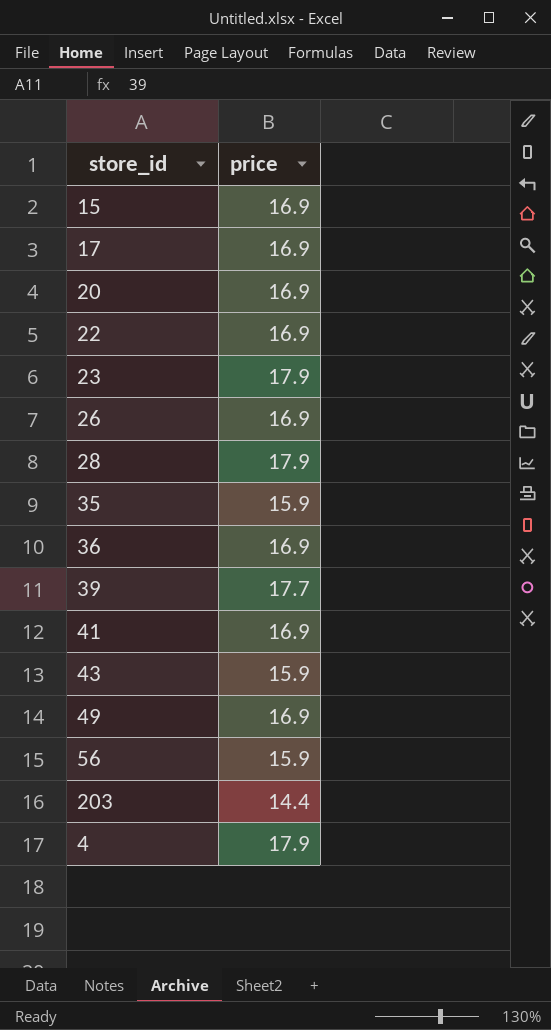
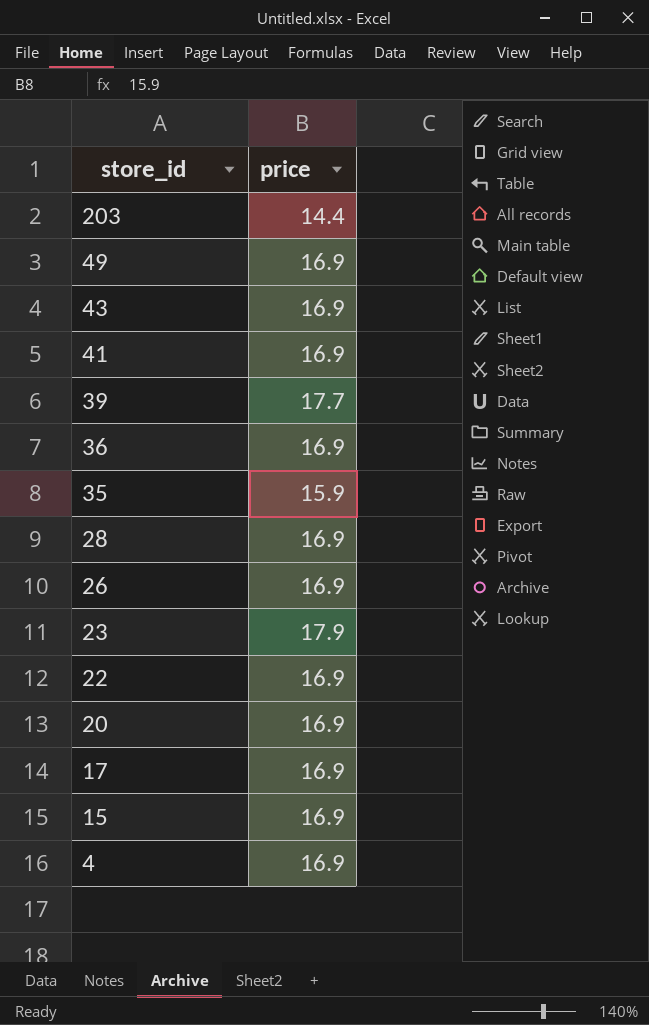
row order: none -> store_id descending
row 56: 15.9 -> none
43 | price: 15.9 -> 16.9
28 | price: 17.9 -> 16.9
4 | price: 17.9 -> 16.9

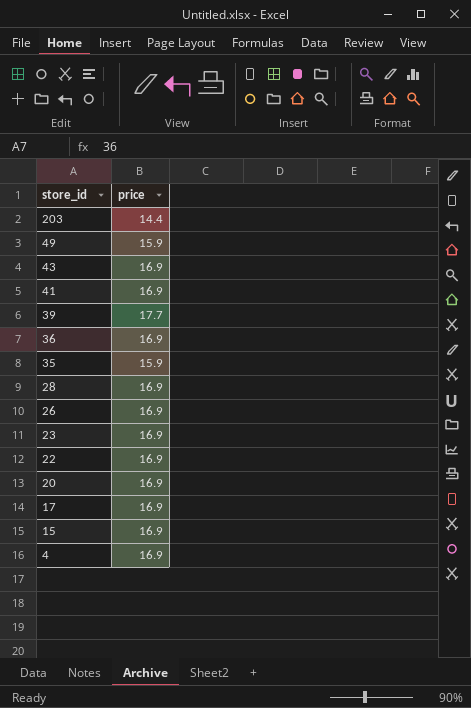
49 | price: 16.9 -> 15.9
23 | price: 17.9 -> 16.9

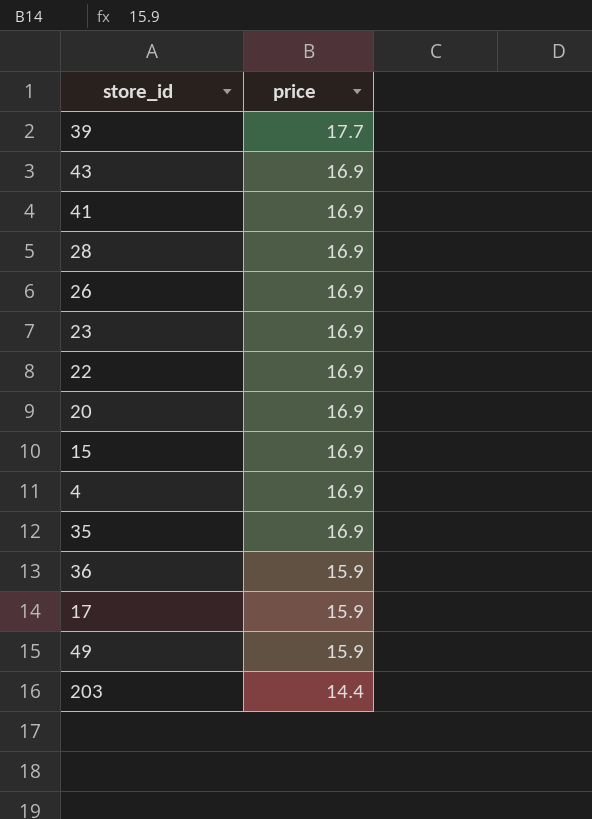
row order: store_id descending -> price descending
35 | price: 15.9 -> 16.9
36 | price: 16.9 -> 15.9
17 | price: 16.9 -> 15.9

